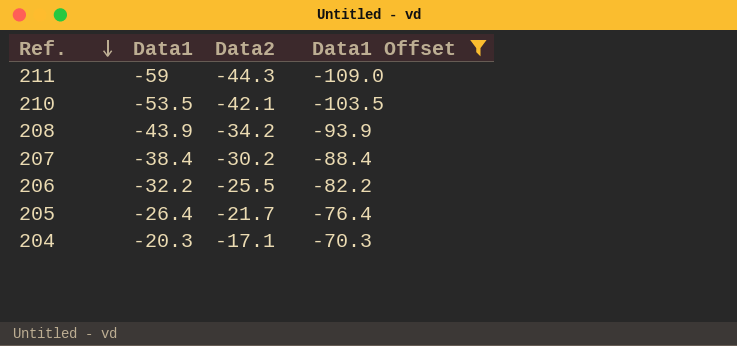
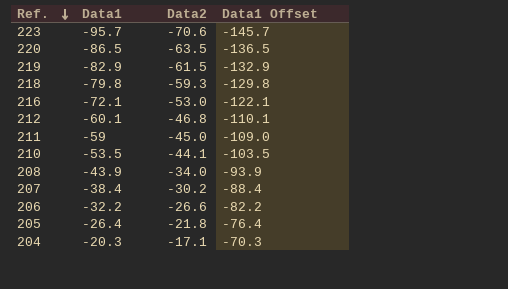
filter: Data1 Offset >= -109.0 -> none
211 | Data2: -44.3 -> -45.0
210 | Data2: -42.1 -> -44.1
208 | Data2: -34.2 -> -34.0
206 | Data2: -25.5 -> -26.6
205 | Data2: -21.7 -> -21.8

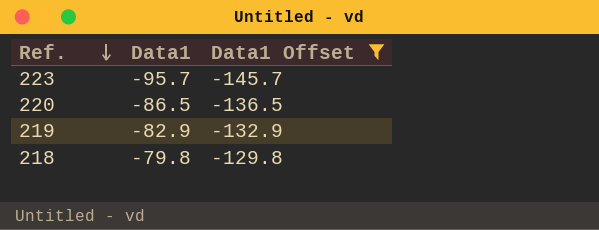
filter: none -> Data1 Offset <= -129.8
column Data2 | position: 3 -> none

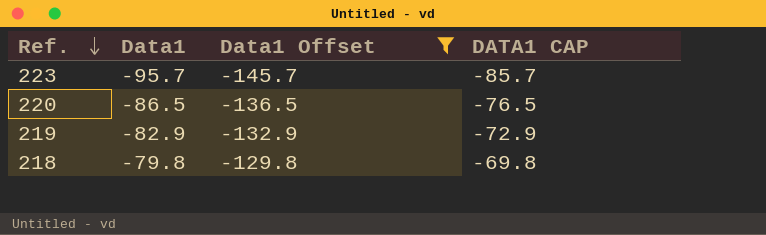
column DATA1 CAP | formula: none -> [Data1] + 10

